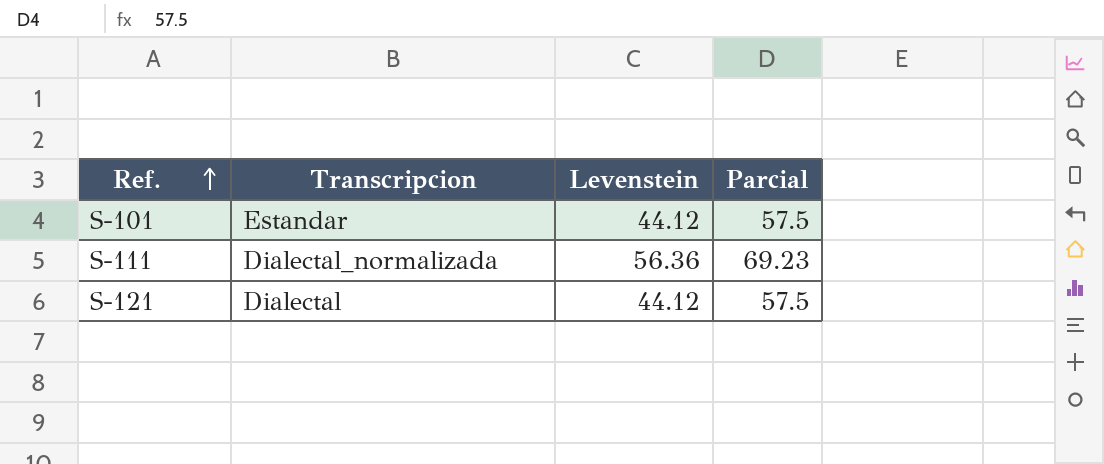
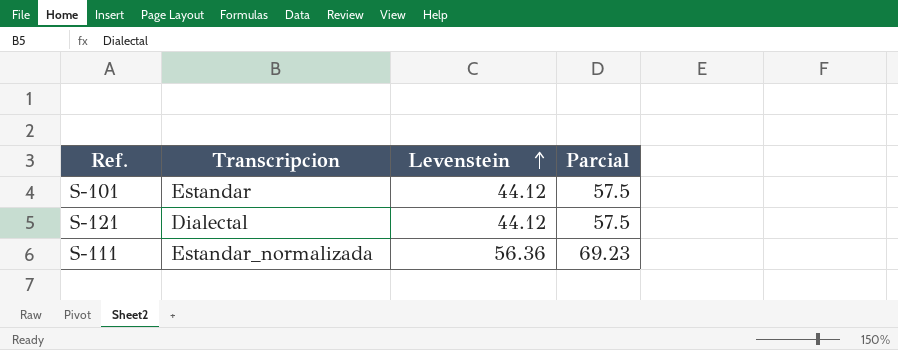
row order: Ref. ascending -> Levenstein ascending
S-111 | Transcripcion: Dialectal_normalizada -> Estandar_normalizada

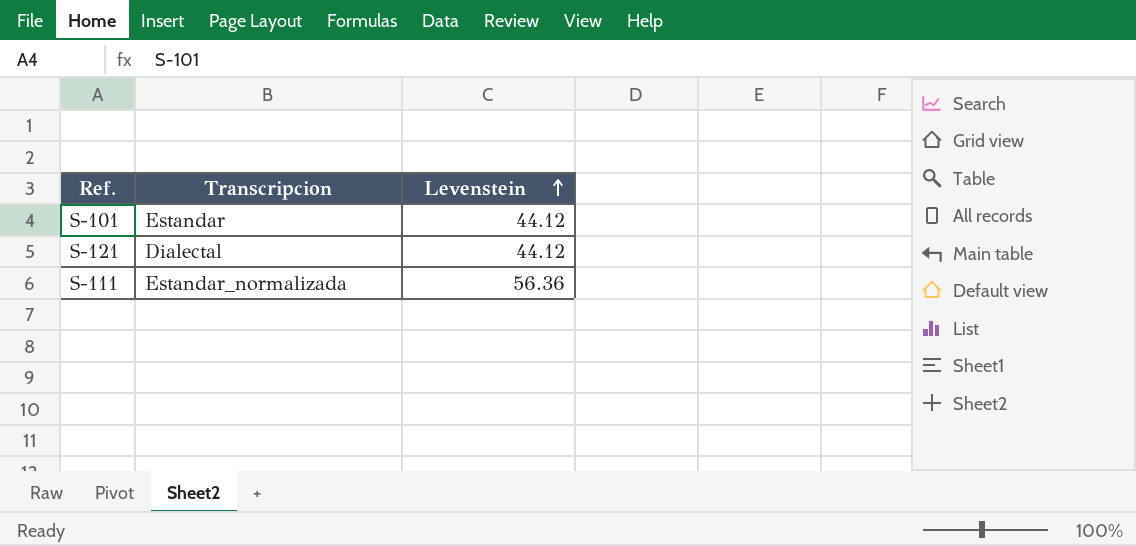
column Parcial | position: 4 -> none

